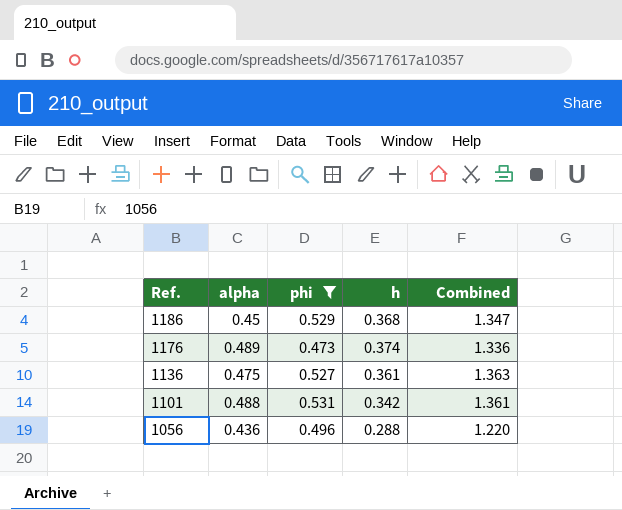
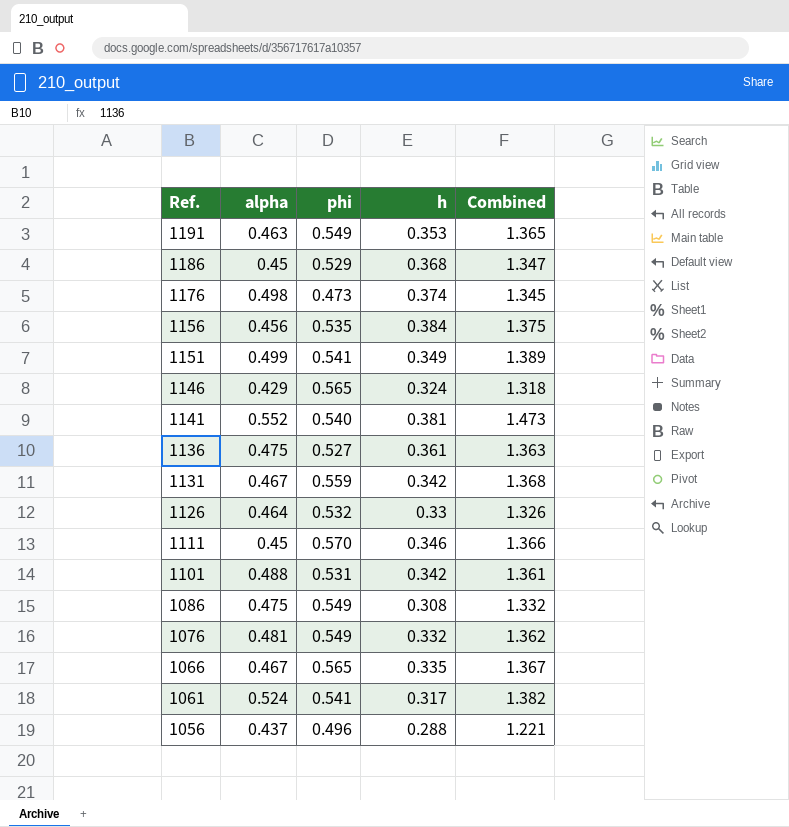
filter: phi <= 0.531 -> none
1176 | alpha: 0.489 -> 0.498
1176 | Combined: 1.336 -> 1.345
1056 | alpha: 0.436 -> 0.437
1056 | Combined: 1.220 -> 1.221

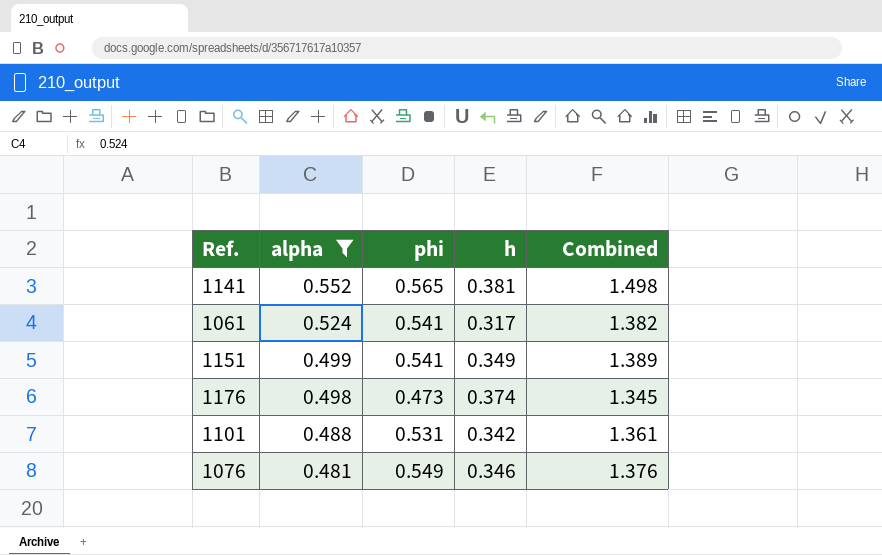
filter: none -> alpha >= 0.481
row order: Ref. descending -> alpha descending
1141 | phi: 0.540 -> 0.565
1141 | Combined: 1.473 -> 1.498
1076 | h: 0.332 -> 0.346
1076 | Combined: 1.362 -> 1.376

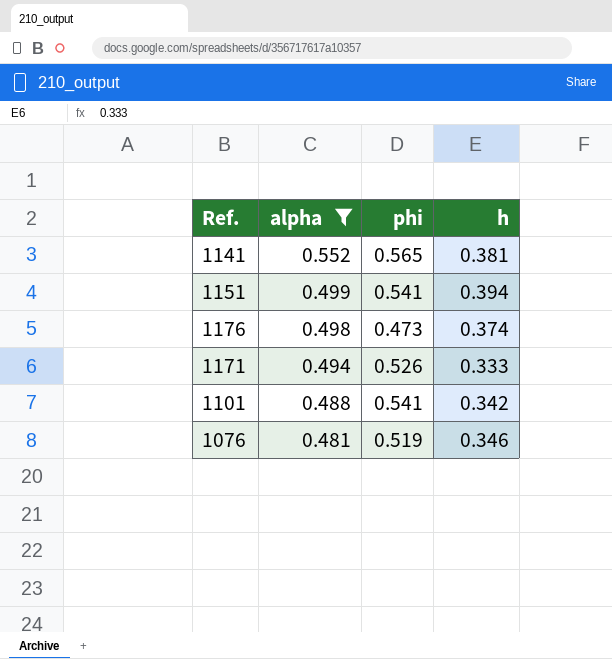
column Combined | formula: [alpha] + [phi] + [h] -> none
row 1061: 0.524 | 0.541 | 0.317 | 1.382 -> none
1151 | h: 0.349 -> 0.394
row 1171: none -> 0.494 | 0.526 | 0.333
1101 | phi: 0.531 -> 0.541
1076 | phi: 0.549 -> 0.519

